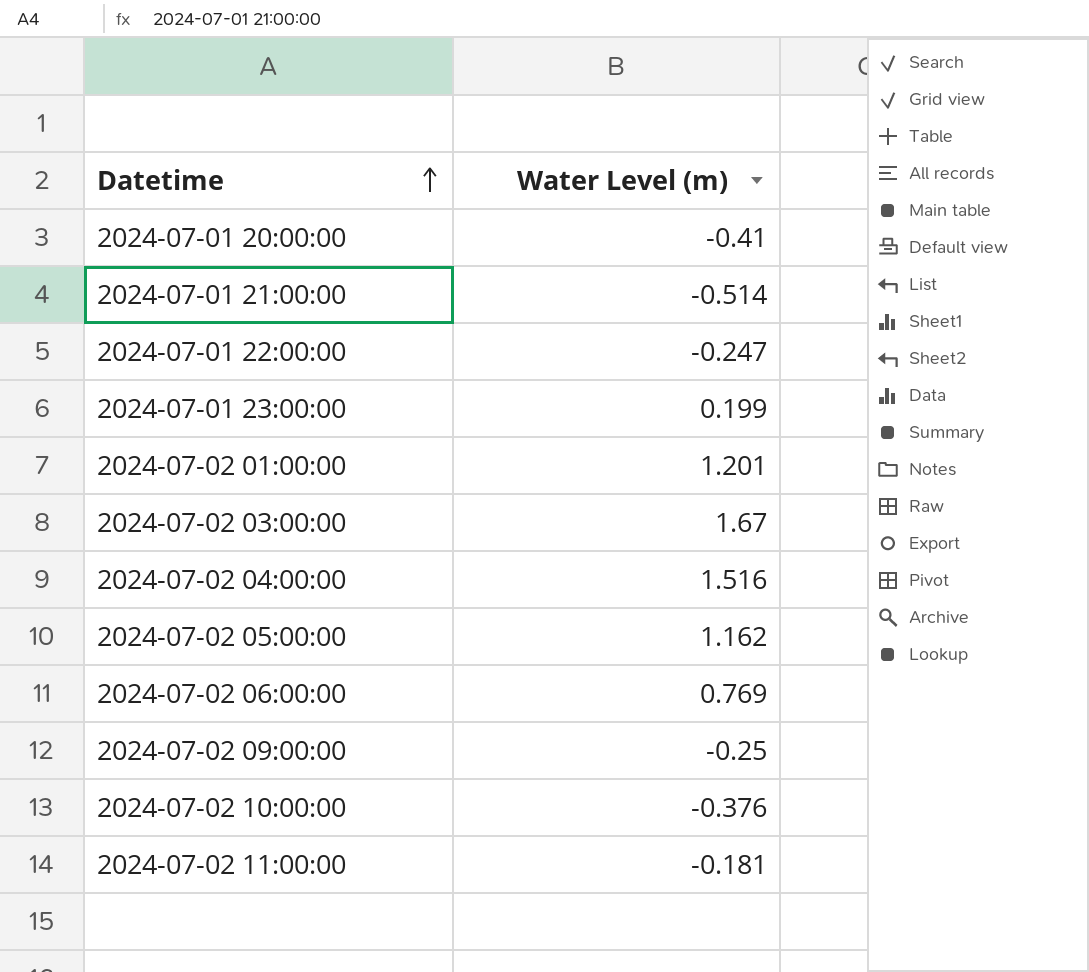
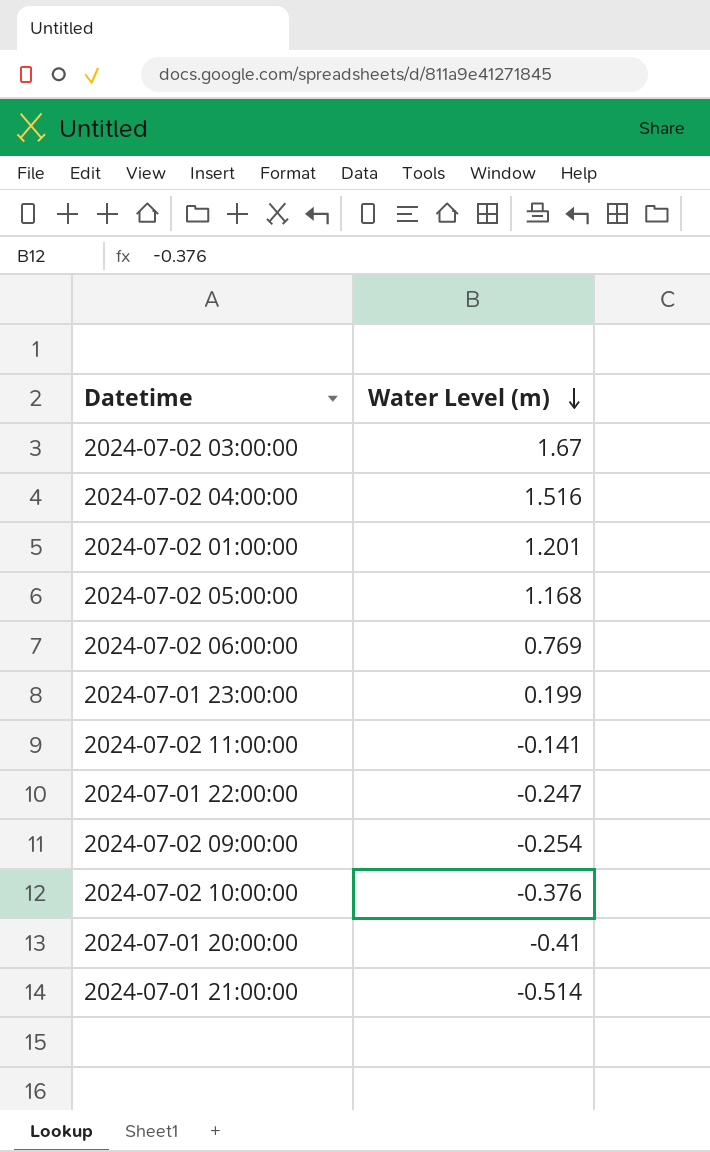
row order: Datetime ascending -> Water Level (m) descending
2024-07-02 05:00:00 | Water Level (m): 1.162 -> 1.168
2024-07-02 11:00:00 | Water Level (m): -0.181 -> -0.141
2024-07-02 09:00:00 | Water Level (m): -0.25 -> -0.254

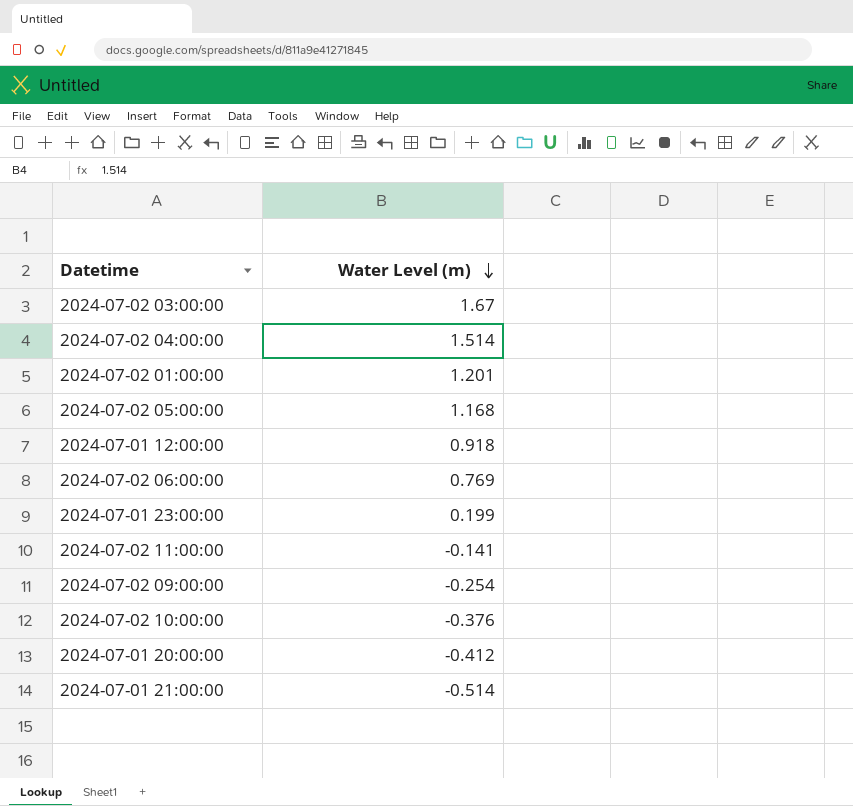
row 2024-07-01 22:00:00: -0.247 -> none
2024-07-02 04:00:00 | Water Level (m): 1.516 -> 1.514
row 2024-07-01 12:00:00: none -> 0.918
2024-07-01 20:00:00 | Water Level (m): -0.41 -> -0.412

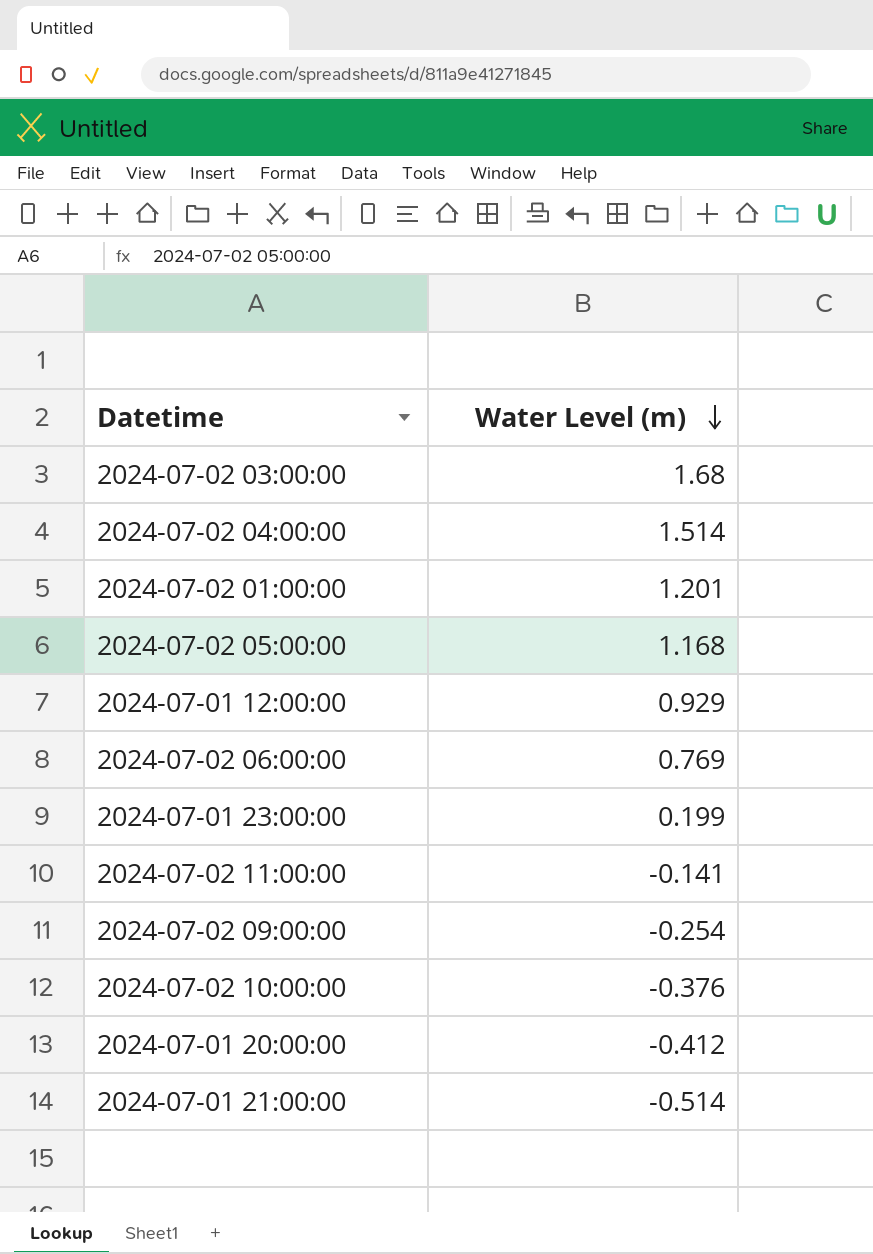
2024-07-02 03:00:00 | Water Level (m): 1.67 -> 1.68
2024-07-01 12:00:00 | Water Level (m): 0.918 -> 0.929

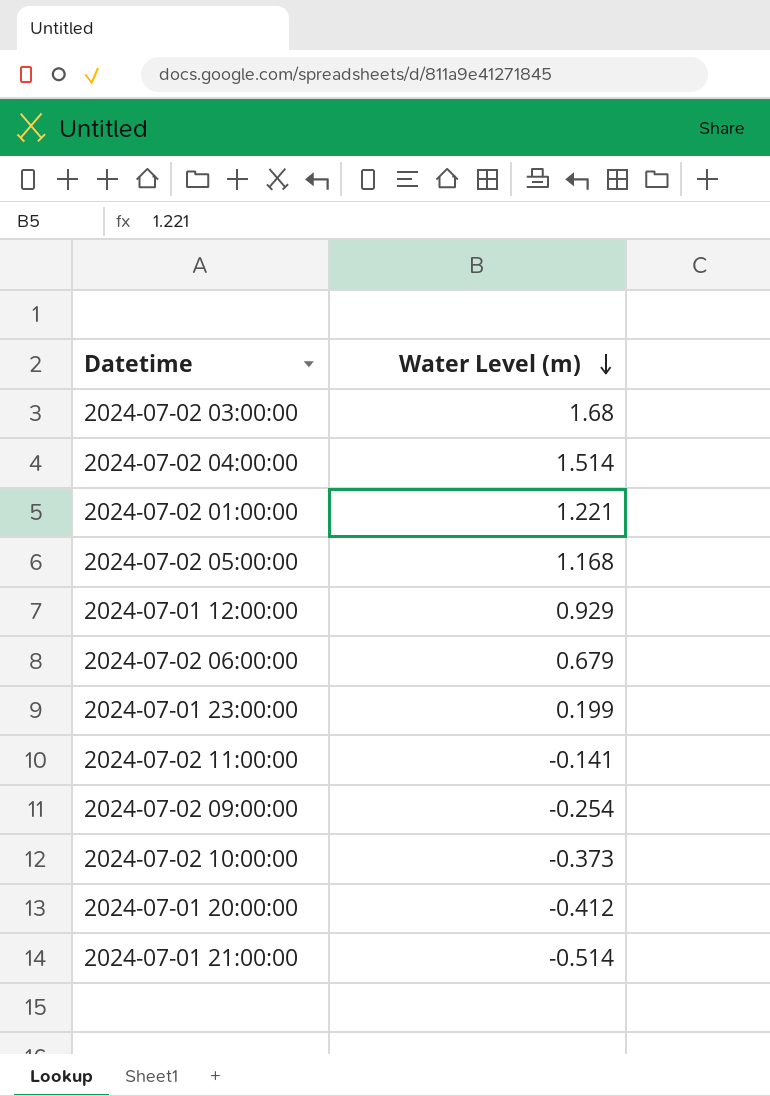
2024-07-02 01:00:00 | Water Level (m): 1.201 -> 1.221
2024-07-02 06:00:00 | Water Level (m): 0.769 -> 0.679
2024-07-02 10:00:00 | Water Level (m): -0.376 -> -0.373

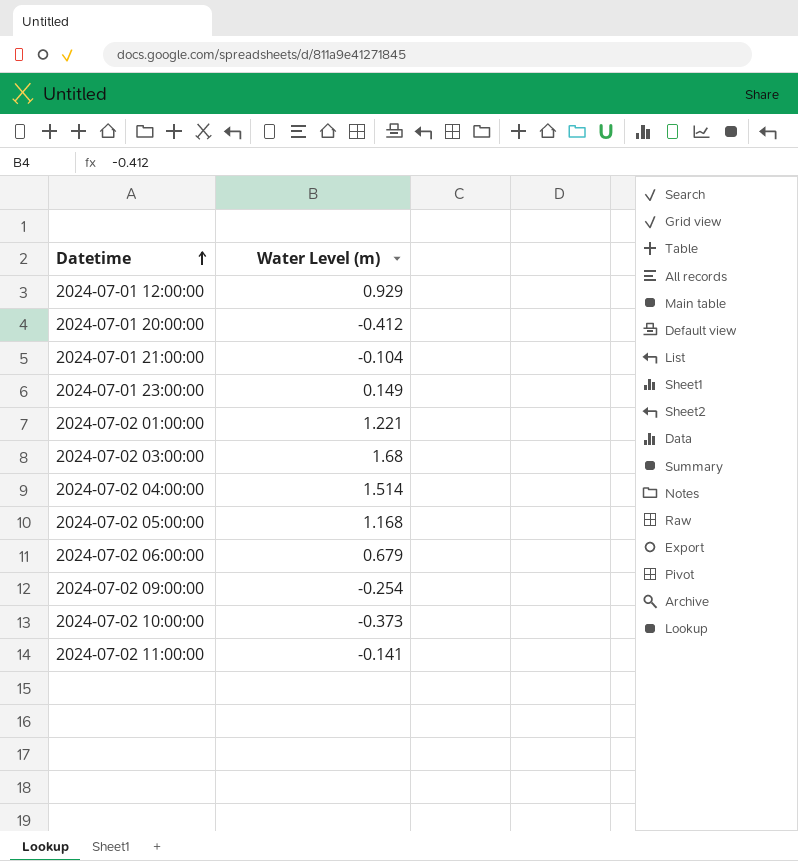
row order: Water Level (m) descending -> Datetime ascending
2024-07-01 21:00:00 | Water Level (m): -0.514 -> -0.104
2024-07-01 23:00:00 | Water Level (m): 0.199 -> 0.149

